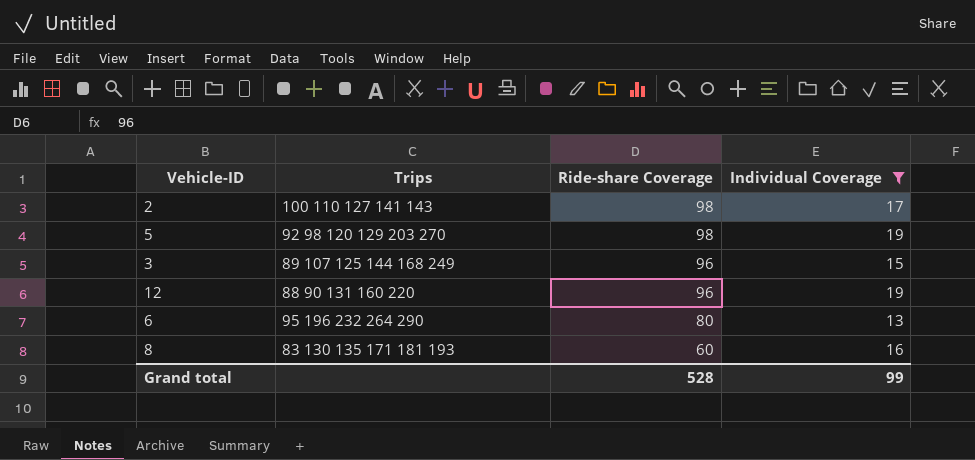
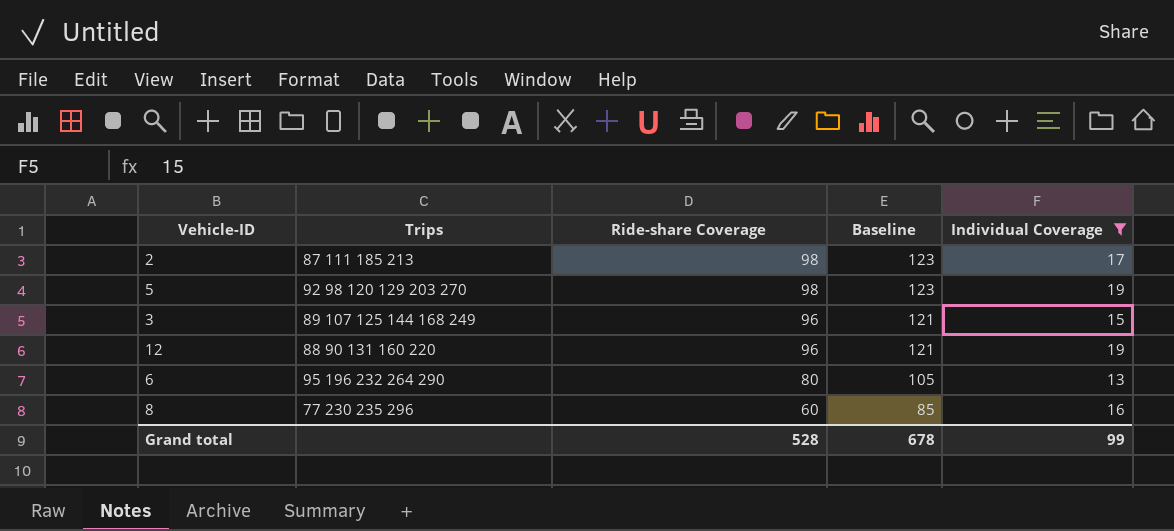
column Baseline | formula: none -> [Ride-share Coverage] + 25
2 | Trips: 100 110 127 141 143 -> 87 111 185 213
8 | Trips: 83 130 135 171 181 193 -> 77 230 235 296

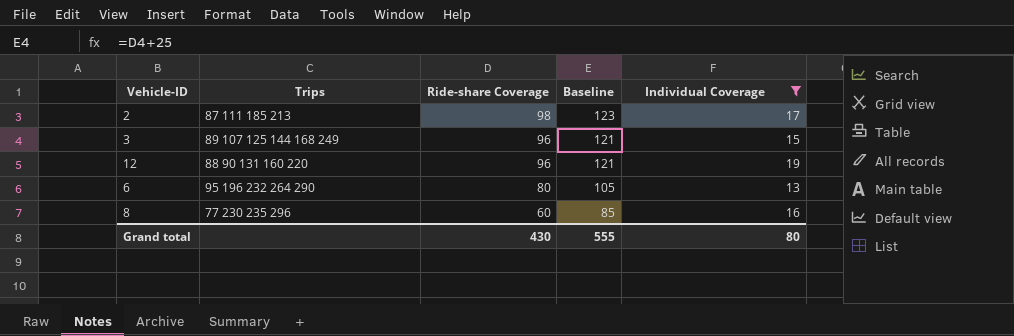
row 5: 92 98 120 129 203 270 | 98 | 123 | 19 -> none
Grand total | Ride-share Coverage: 528 -> 430
Grand total | Baseline: 678 -> 555
Grand total | Individual Coverage: 99 -> 80

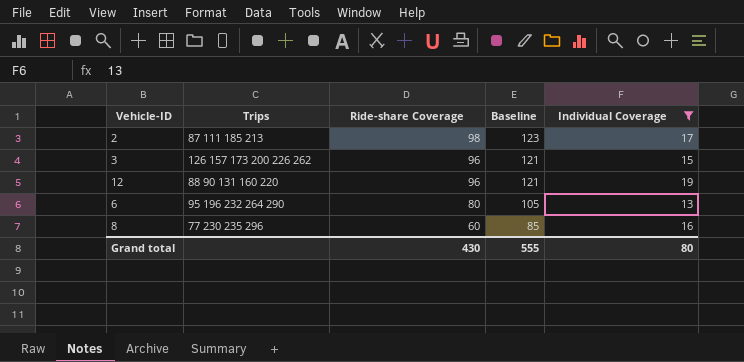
3 | Trips: 89 107 125 144 168 249 -> 126 157 173 200 226 262

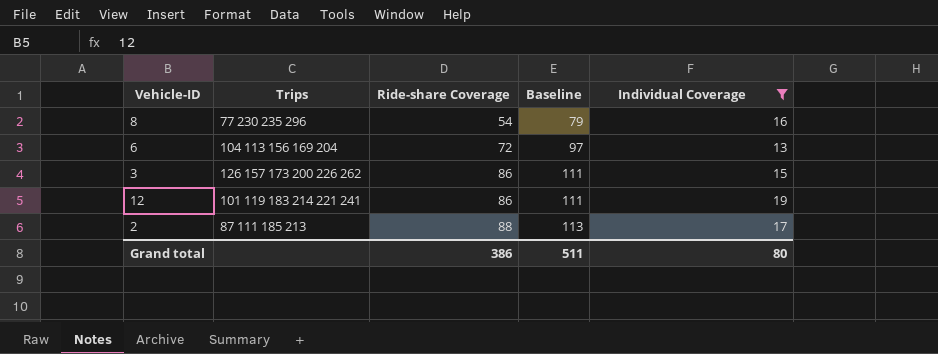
row order: Ride-share Coverage descending -> Ride-share Coverage ascending
8 | Ride-share Coverage: 60 -> 54
8 | Baseline: 85 -> 79
6 | Trips: 95 196 232 264 290 -> 104 113 156 169 204
6 | Ride-share Coverage: 80 -> 72
6 | Baseline: 105 -> 97
3 | Ride-share Coverage: 96 -> 86
3 | Baseline: 121 -> 111
12 | Trips: 88 90 131 160 220 -> 101 119 183 214 221 241
12 | Ride-share Coverage: 96 -> 86
12 | Baseline: 121 -> 111
2 | Ride-share Coverage: 98 -> 88
2 | Baseline: 123 -> 113
Grand total | Ride-share Coverage: 430 -> 386
Grand total | Baseline: 555 -> 511

